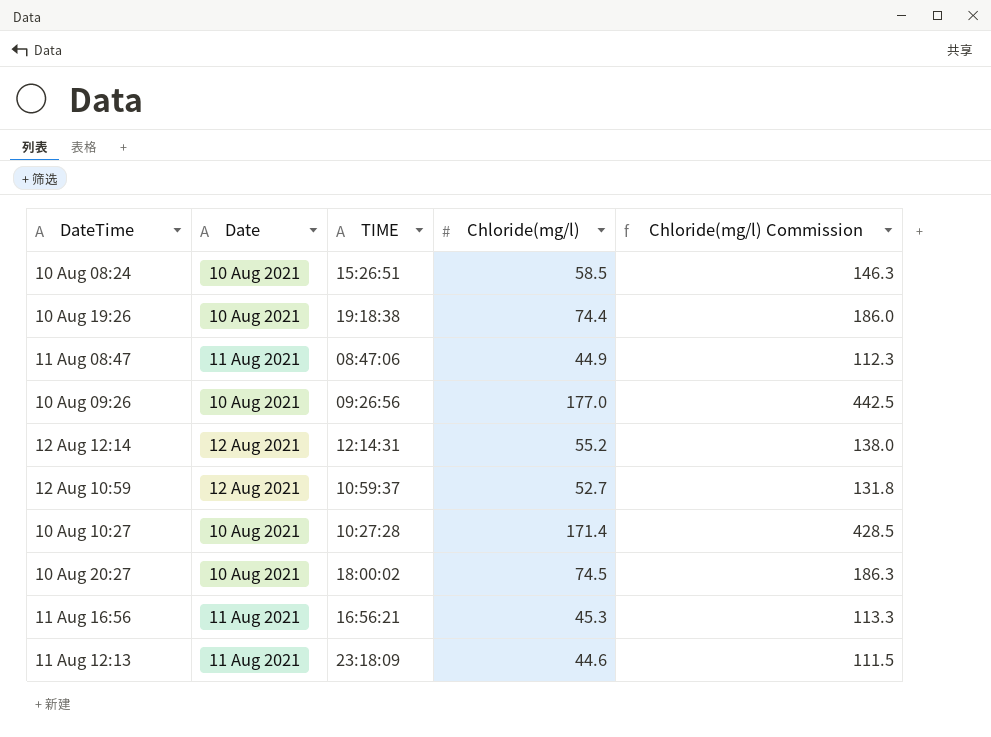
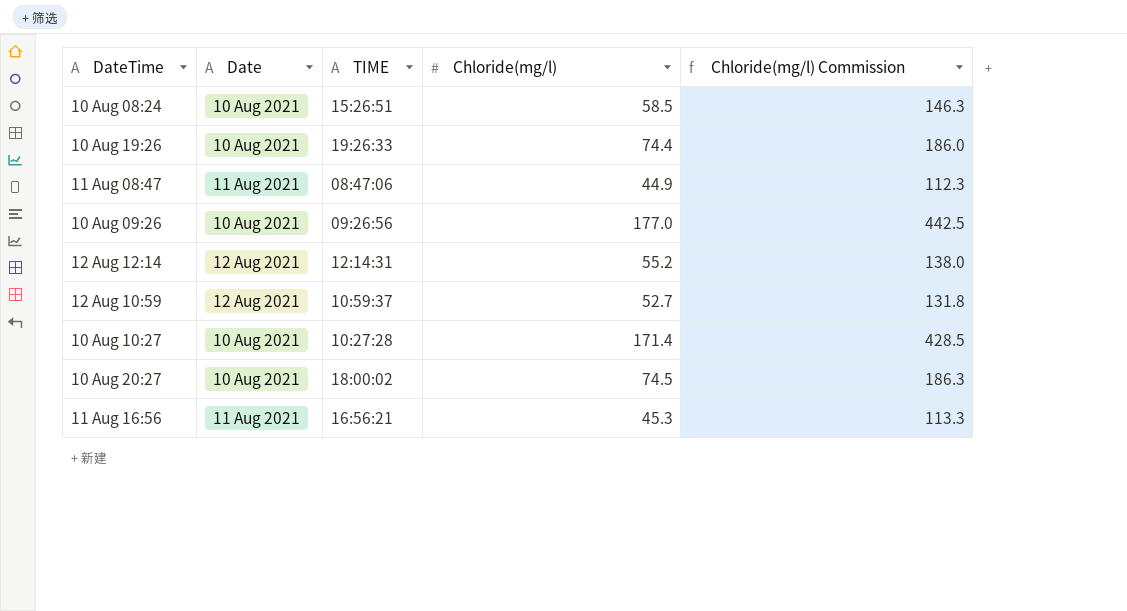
row 11 Aug 12:13: 11 Aug 2021 | 23:18:09 | 44.6 | 111.5 -> none
10 Aug 19:26 | TIME: 19:18:38 -> 19:26:33

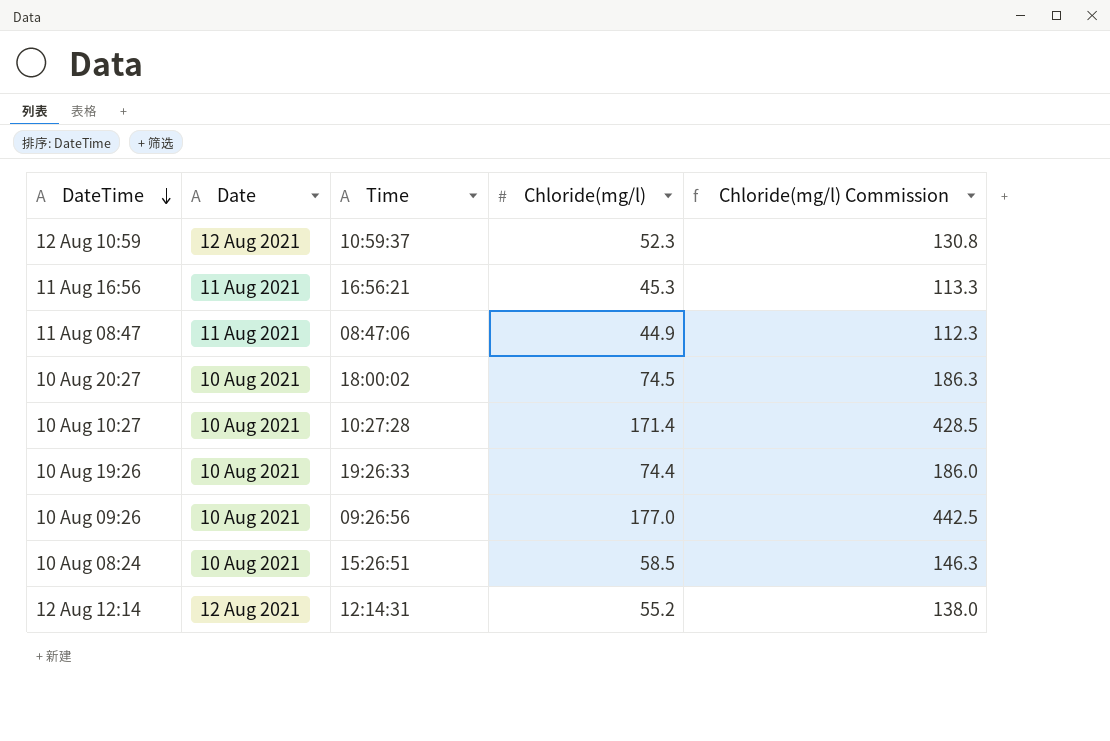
row order: none -> DateTime descending
column name: TIME -> Time
12 Aug 10:59 | Chloride(mg/l): 52.7 -> 52.3
12 Aug 10:59 | Chloride(mg/l) Commission: 131.8 -> 130.8

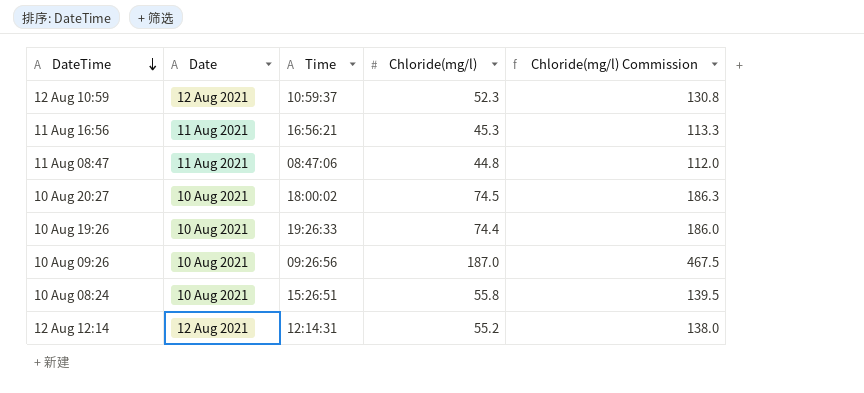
row 10 Aug 10:27: 10 Aug 2021 | 10:27:28 | 171.4 | 428.5 -> none
11 Aug 08:47 | Chloride(mg/l): 44.9 -> 44.8
11 Aug 08:47 | Chloride(mg/l) Commission: 112.3 -> 112.0
10 Aug 09:26 | Chloride(mg/l): 177.0 -> 187.0
10 Aug 09:26 | Chloride(mg/l) Commission: 442.5 -> 467.5
10 Aug 08:24 | Chloride(mg/l): 58.5 -> 55.8
10 Aug 08:24 | Chloride(mg/l) Commission: 146.3 -> 139.5

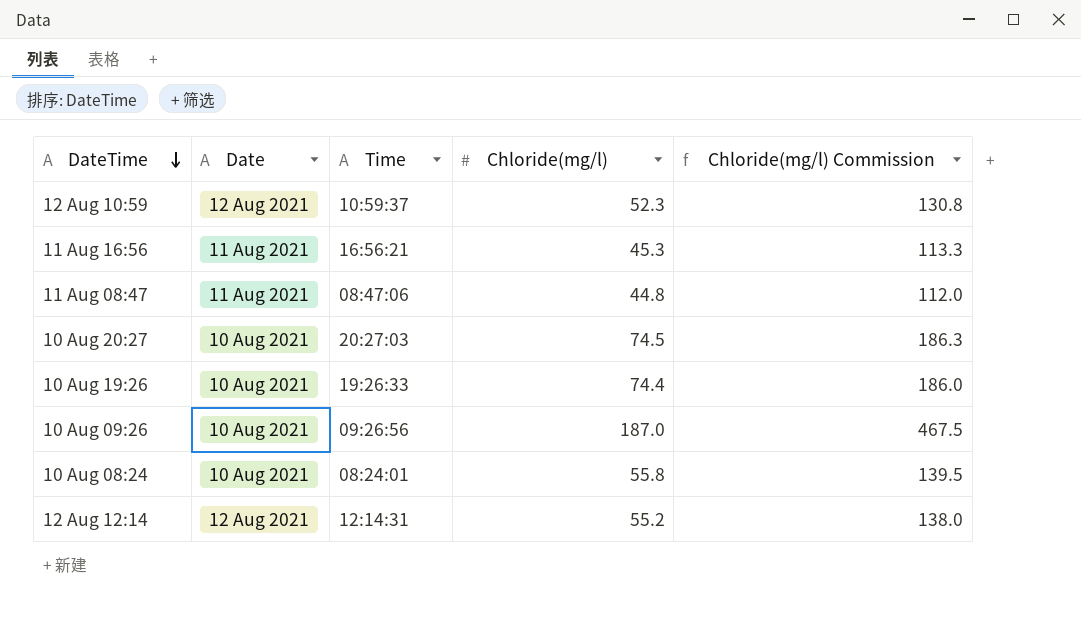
10 Aug 20:27 | Time: 18:00:02 -> 20:27:03
10 Aug 08:24 | Time: 15:26:51 -> 08:24:01

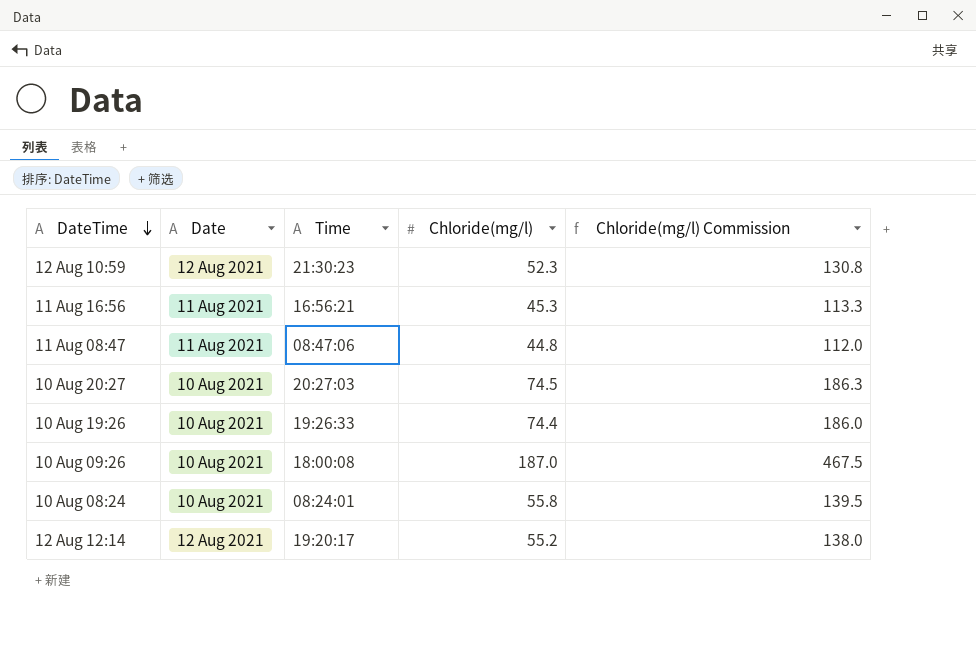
12 Aug 10:59 | Time: 10:59:37 -> 21:30:23
10 Aug 09:26 | Time: 09:26:56 -> 18:00:08
12 Aug 12:14 | Time: 12:14:31 -> 19:20:17

